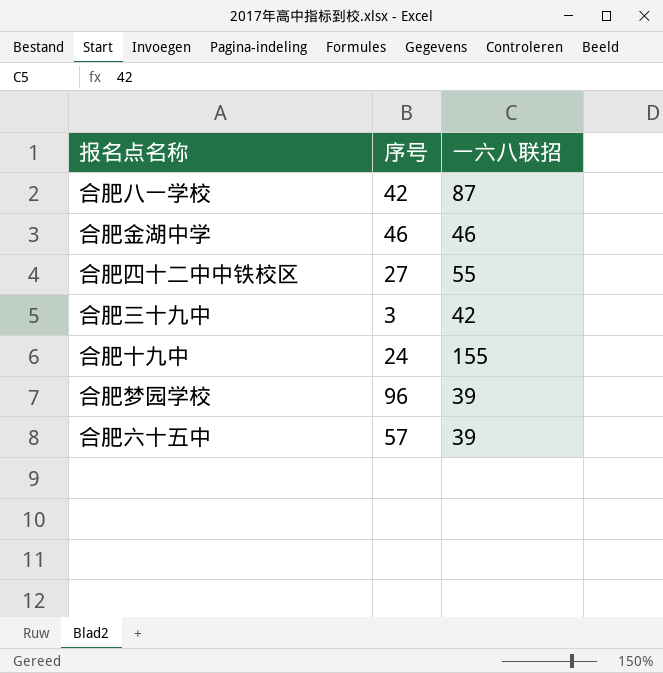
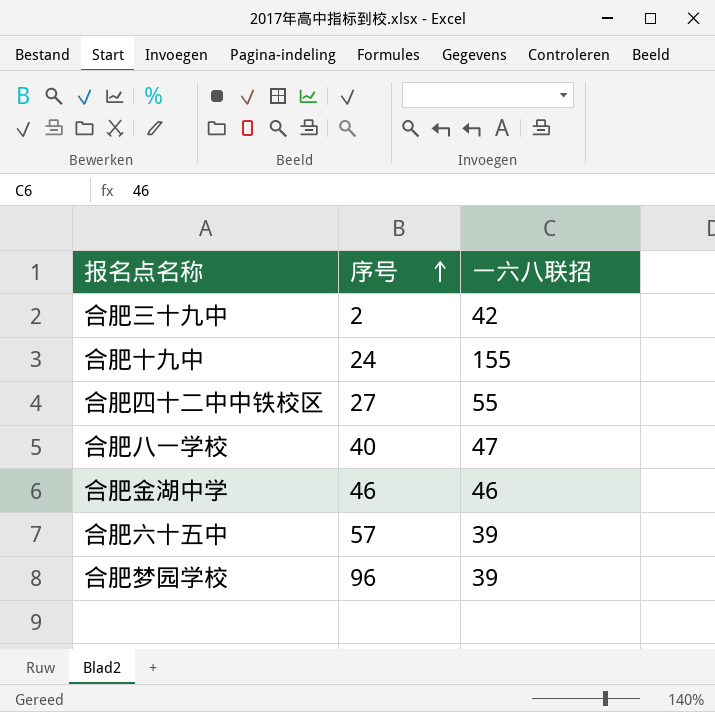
row order: none -> 序号 ascending
合肥三十九中 | 序号: 3 -> 2
合肥八一学校 | 序号: 42 -> 40
合肥八一学校 | 一六八联招: 87 -> 47

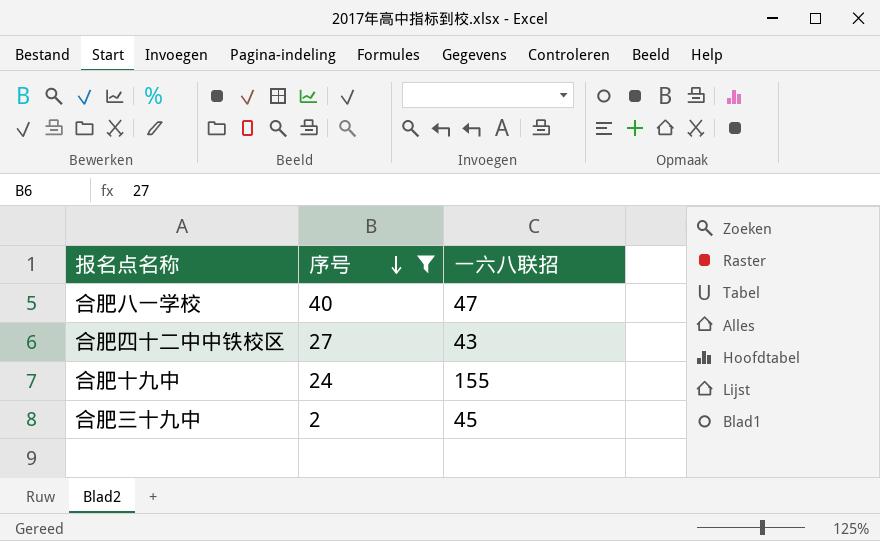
filter: none -> 序号 <= 40
row order: 序号 ascending -> 序号 descending
合肥四十二中中铁校区 | 一六八联招: 55 -> 43
合肥三十九中 | 一六八联招: 42 -> 45

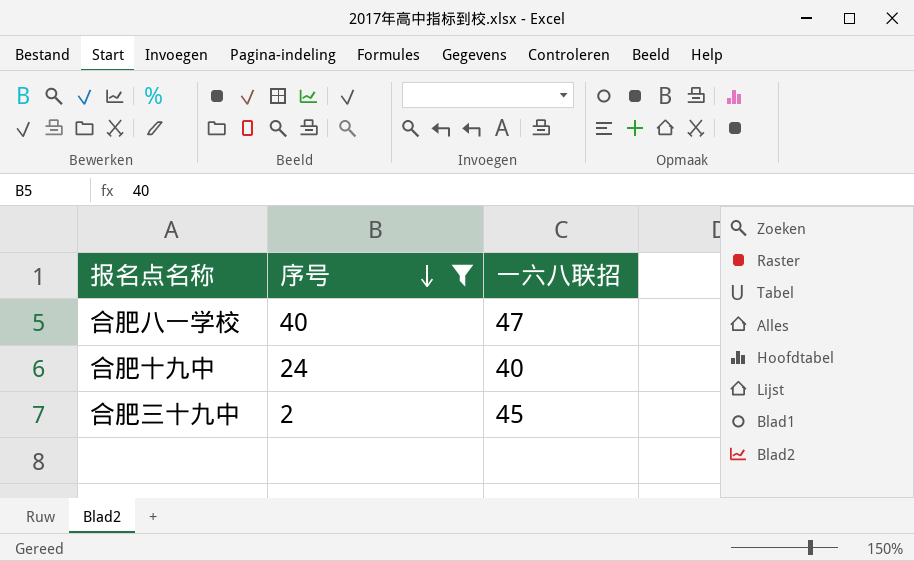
row 合肥四十二中中铁校区: 27 | 43 -> none
合肥十九中 | 一六八联招: 155 -> 40

